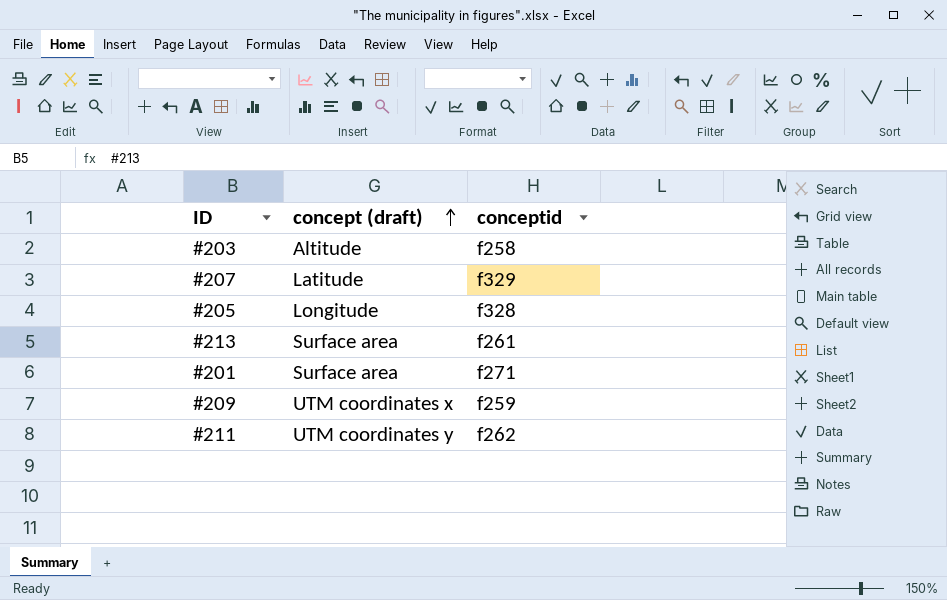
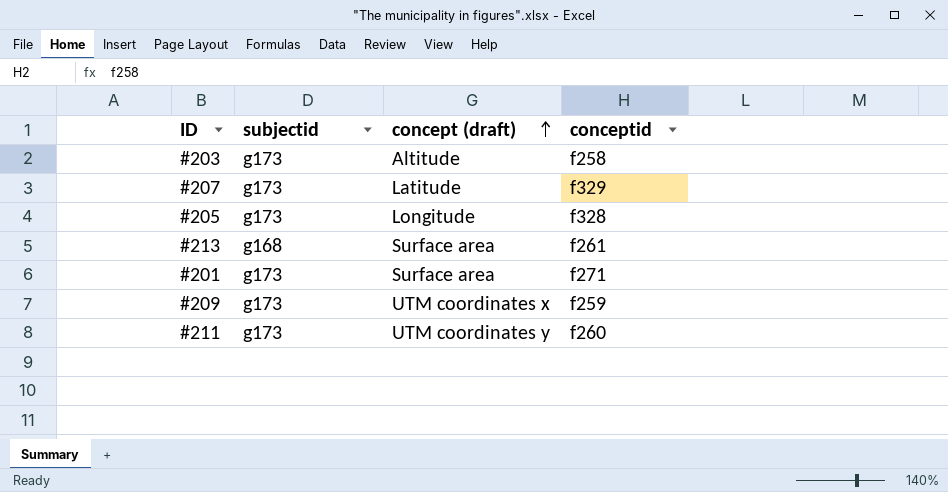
column subjectid | position: none -> 2
#211 | conceptid: f262 -> f260

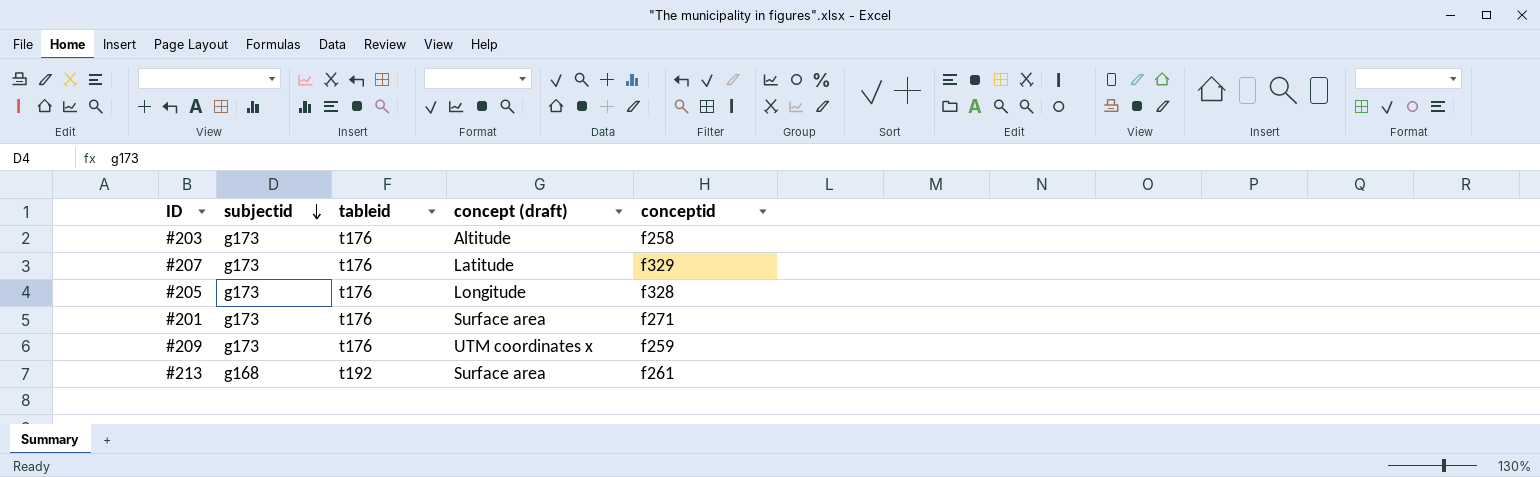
row order: concept (draft) ascending -> subjectid descending
column tableid | position: none -> 3
row #211: g173 | UTM coordinates y | f260 -> none

